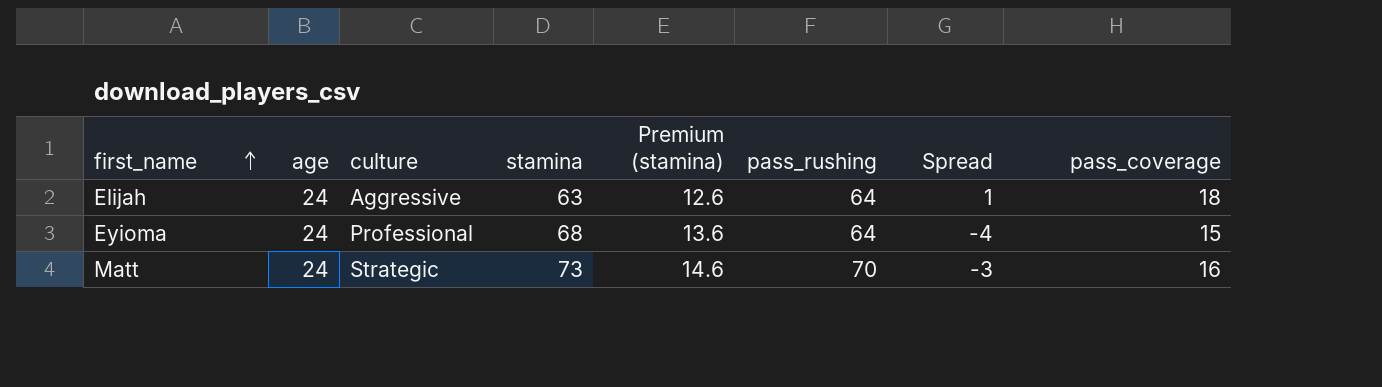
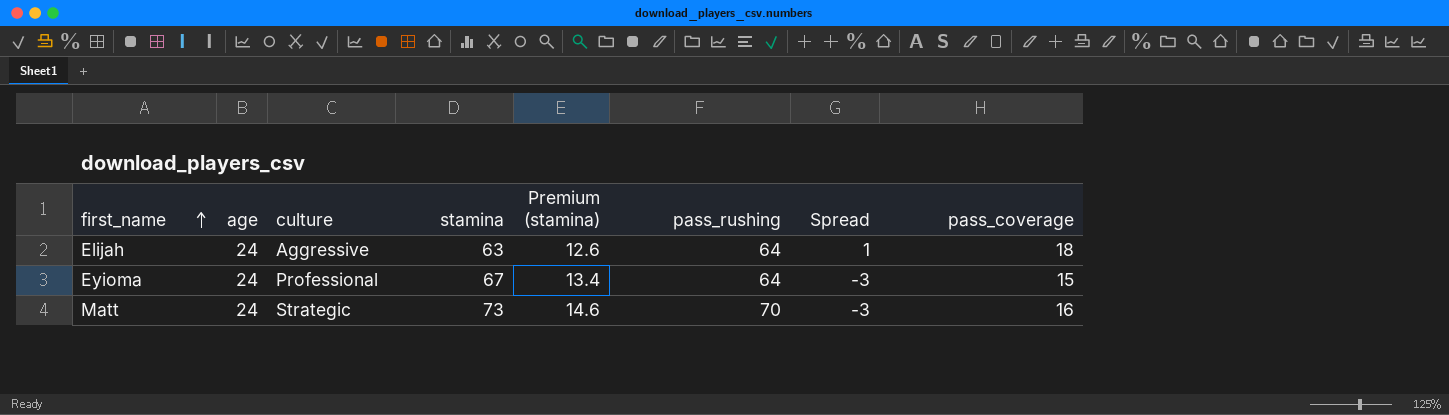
Eyioma | stamina: 68 -> 67
Eyioma | Premium (stamina): 13.6 -> 13.4
Eyioma | Spread: -4 -> -3

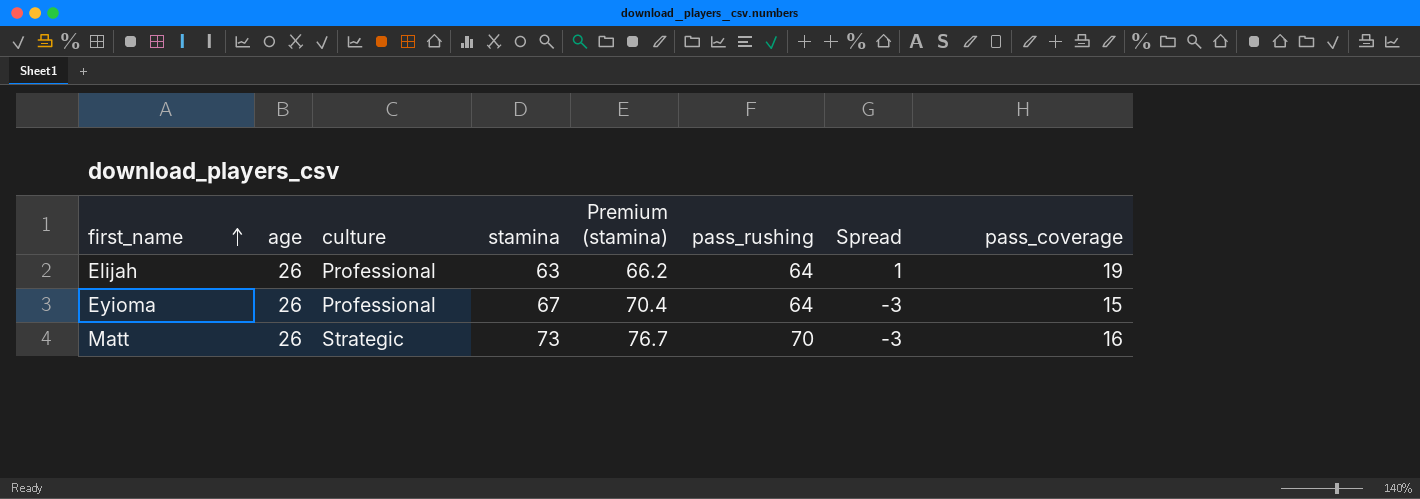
column Premium (stamina) | formula: [stamina] * 0.2 -> [stamina] * 1.05
Elijah | age: 24 -> 26
Elijah | culture: Aggressive -> Professional
Elijah | pass_coverage: 18 -> 19
Eyioma | age: 24 -> 26
Matt | age: 24 -> 26

